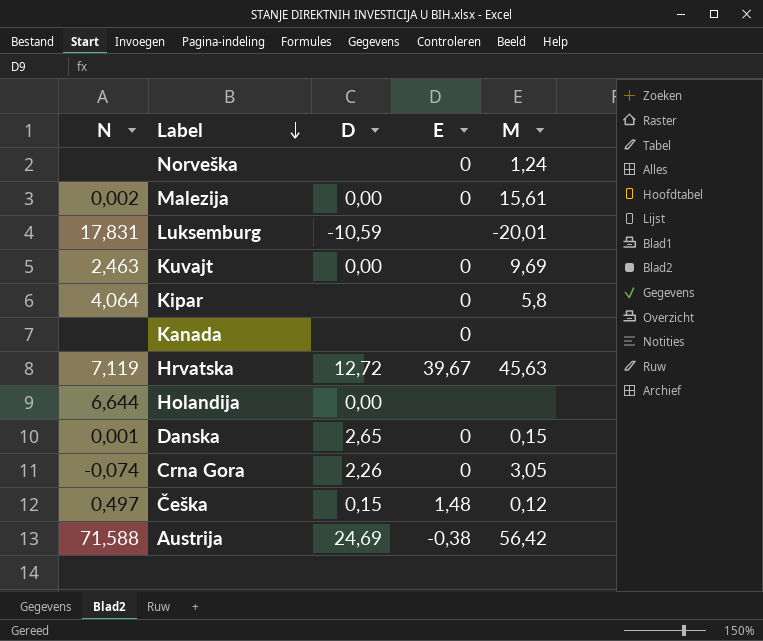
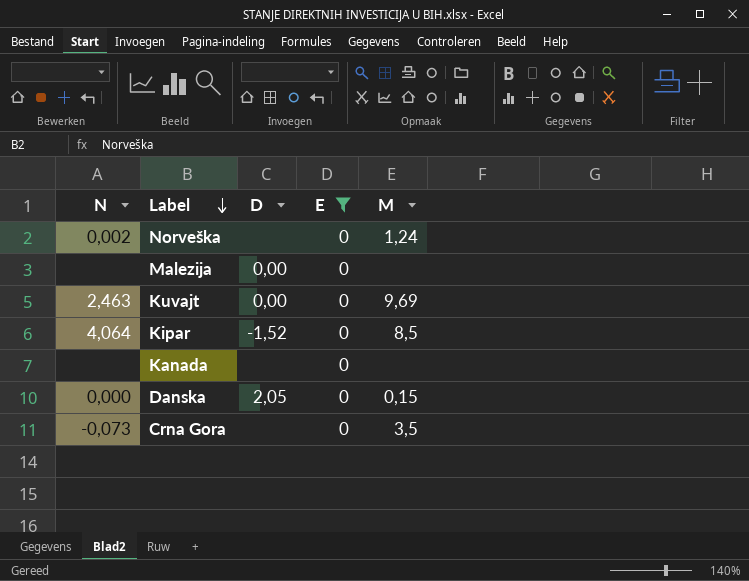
filter: none -> E = 0
Norveška | N: none -> 0,002
Malezija | N: 0,002 -> none
Malezija | M: 15,61 -> none
Kipar | D: none -> -1,52
Kipar | M: 5,8 -> 8,5
Danska | N: 0,001 -> 0,000
Danska | D: 2,65 -> 2,05
Crna Gora | N: -0,074 -> -0,073
Crna Gora | D: 2,26 -> none
Crna Gora | M: 3,05 -> 3,5

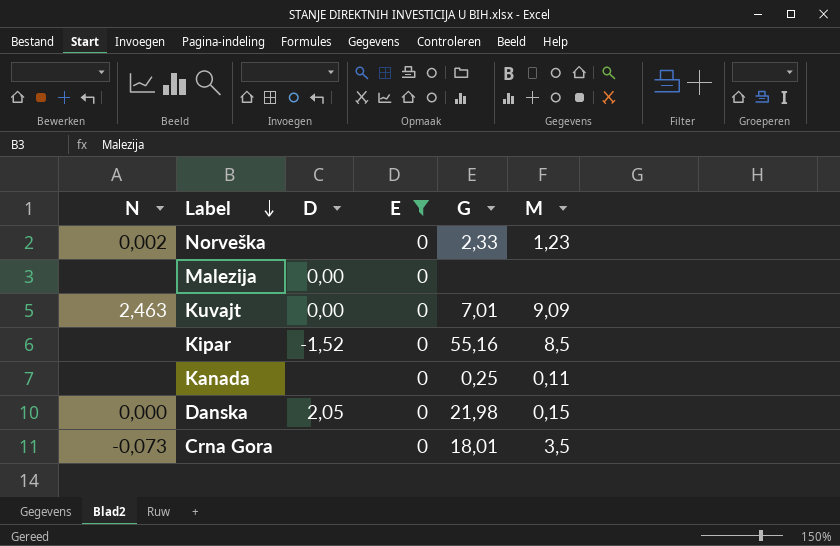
column G | position: none -> 5
Norveška | M: 1,24 -> 1,23
Kuvajt | M: 9,69 -> 9,09
Kipar | N: 4,064 -> none
Kanada | M: none -> 0,11

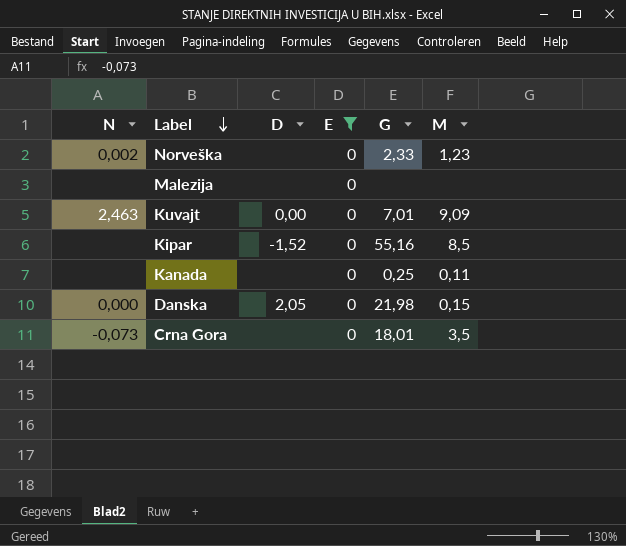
Malezija | D: 0,00 -> none

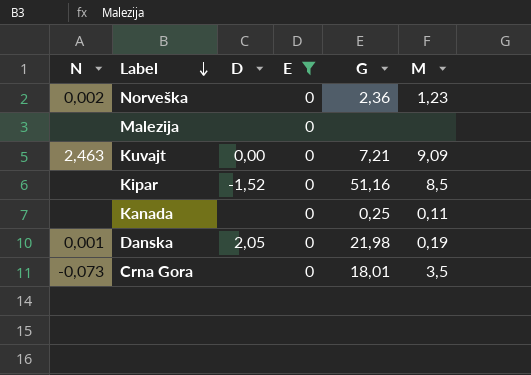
Norveška | G: 2,33 -> 2,36
Kuvajt | G: 7,01 -> 7,21
Kipar | G: 55,16 -> 51,16
Danska | N: 0,000 -> 0,001
Danska | M: 0,15 -> 0,19

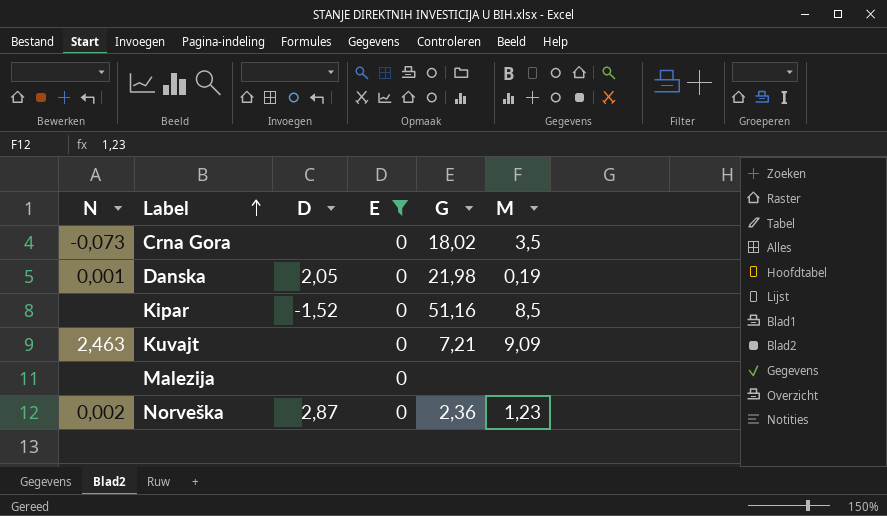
row order: Label descending -> Label ascending
row Kanada: none | none | 0 | 0,25 | 0,11 -> none
Crna Gora | G: 18,01 -> 18,02
Kuvajt | D: 0,00 -> none
Norveška | D: none -> 2,87

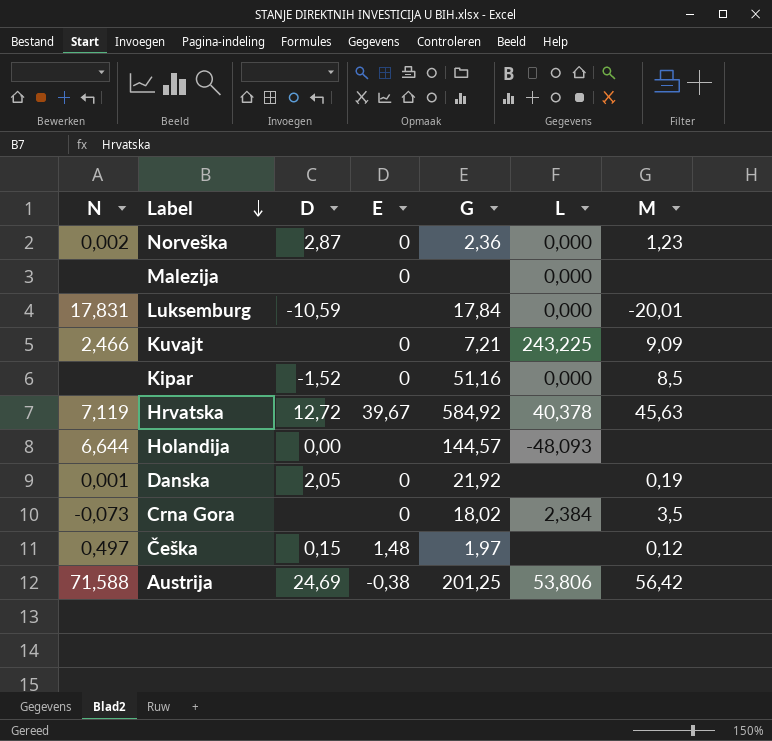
filter: E = 0 -> none
row order: Label ascending -> Label descending
column L | position: none -> 6
Kuvajt | N: 2,463 -> 2,466
Danska | G: 21,98 -> 21,92

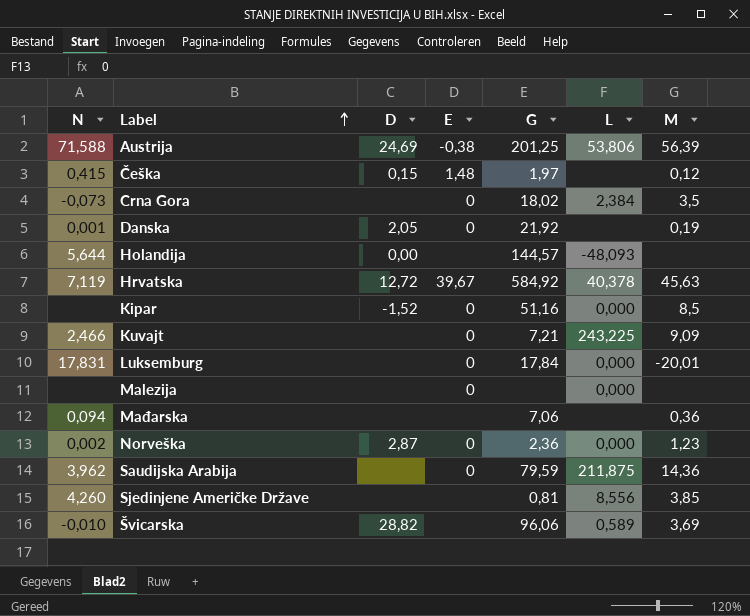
row order: Label descending -> Label ascending
Austrija | M: 56,42 -> 56,39
Češka | N: 0,497 -> 0,415
Holandija | N: 6,644 -> 5,644
Luksemburg | D: -10,59 -> none
Luksemburg | E: none -> 0
row Mađarska: none -> 0,094 | none | none | 7,06 | none | 0,36
row Saudijska Arabija: none -> 3,962 | none | 0 | 79,59 | 211,875 | 14,36
row Sjedinjene Američke Države: none -> 4,260 | none | none | 0,81 | 8,556 | 3,85
row Švicarska: none -> -0,010 | 28,82 | none | 96,06 | 0,589 | 3,69

